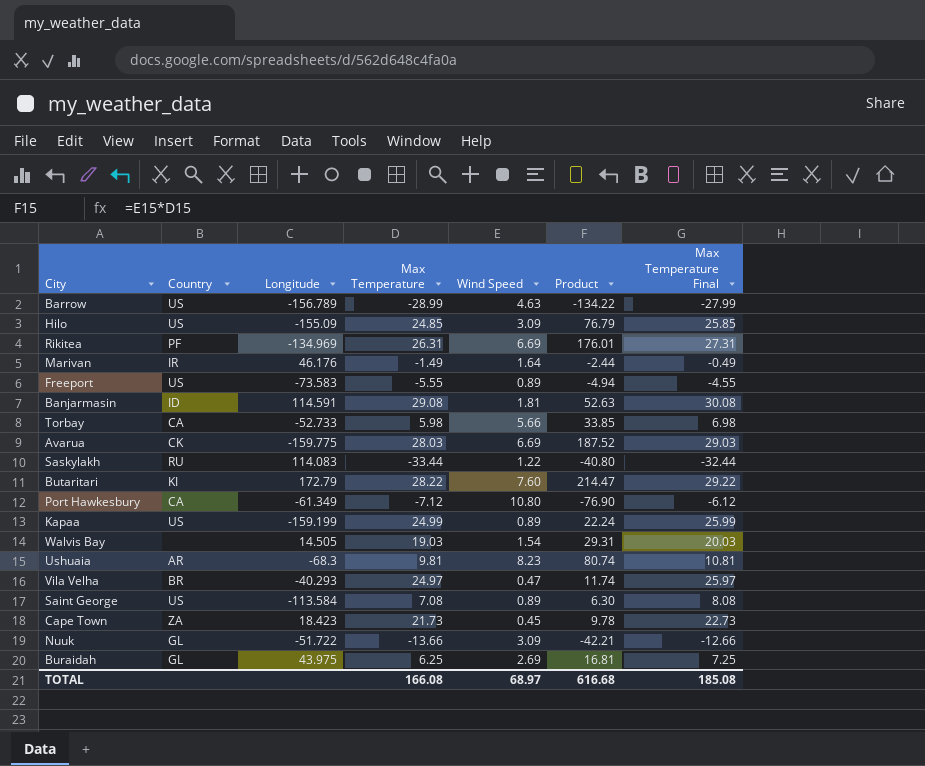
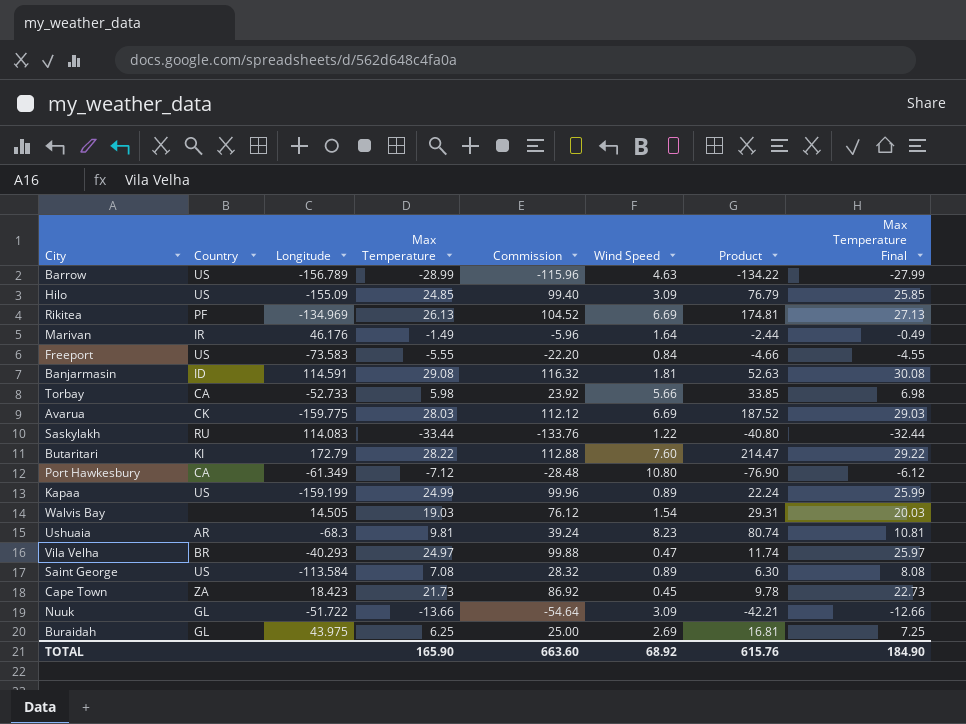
column Commission | formula: none -> [Max Temperature] * 4
Rikitea | Max Temperature: 26.31 -> 26.13
Rikitea | Product: 176.01 -> 174.81
Rikitea | Max Temperature Final: 27.31 -> 27.13
Freeport | Wind Speed: 0.89 -> 0.84
Freeport | Product: -4.94 -> -4.66
TOTAL | Max Temperature: 166.08 -> 165.90
TOTAL | Wind Speed: 68.97 -> 68.92
TOTAL | Product: 616.68 -> 615.76
TOTAL | Max Temperature Final: 185.08 -> 184.90

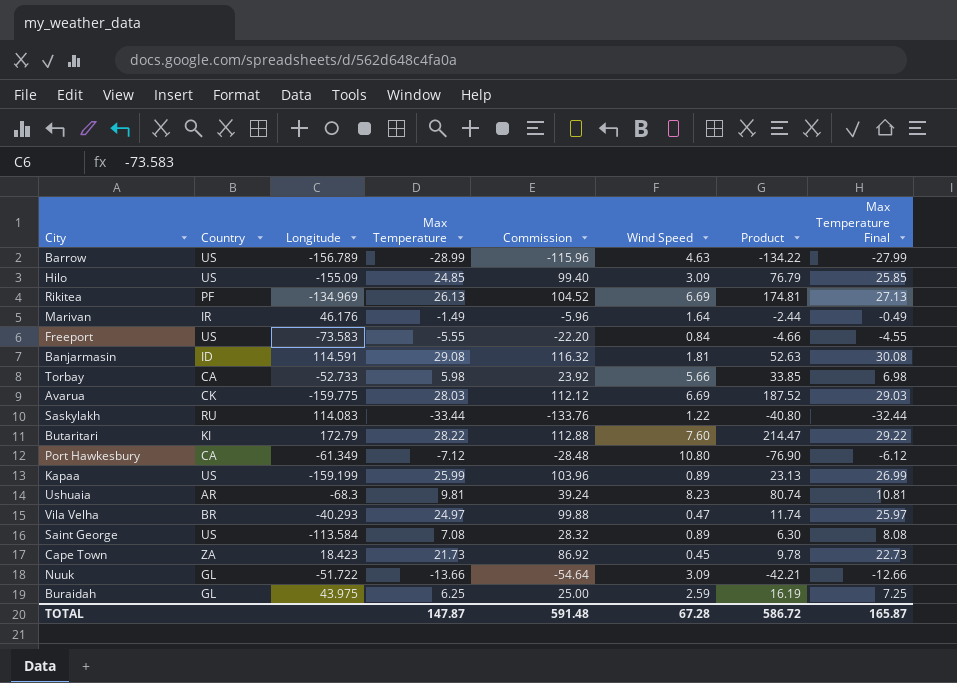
row Walvis Bay: none | 14.505 | 19.03 | 76.12 | 1.54 | 29.31 | 20.03 -> none
Kapaa | Max Temperature: 24.99 -> 25.99
Kapaa | Commission: 99.96 -> 103.96
Kapaa | Product: 22.24 -> 23.13
Kapaa | Max Temperature Final: 25.99 -> 26.99
Buraidah | Wind Speed: 2.69 -> 2.59
Buraidah | Product: 16.81 -> 16.19
TOTAL | Max Temperature: 165.90 -> 147.87
TOTAL | Commission: 663.60 -> 591.48
TOTAL | Wind Speed: 68.92 -> 67.28
TOTAL | Product: 615.76 -> 586.72
TOTAL | Max Temperature Final: 184.90 -> 165.87

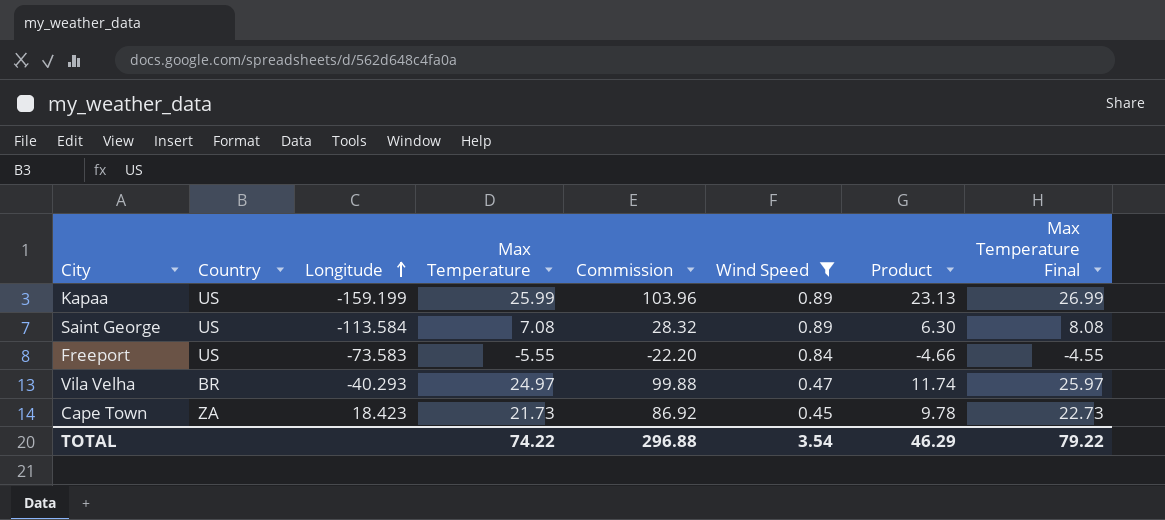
filter: none -> Wind Speed <= 0.89
row order: none -> Longitude ascending
TOTAL | Max Temperature: 147.87 -> 74.22
TOTAL | Commission: 591.48 -> 296.88
TOTAL | Wind Speed: 67.28 -> 3.54
TOTAL | Product: 586.72 -> 46.29
TOTAL | Max Temperature Final: 165.87 -> 79.22

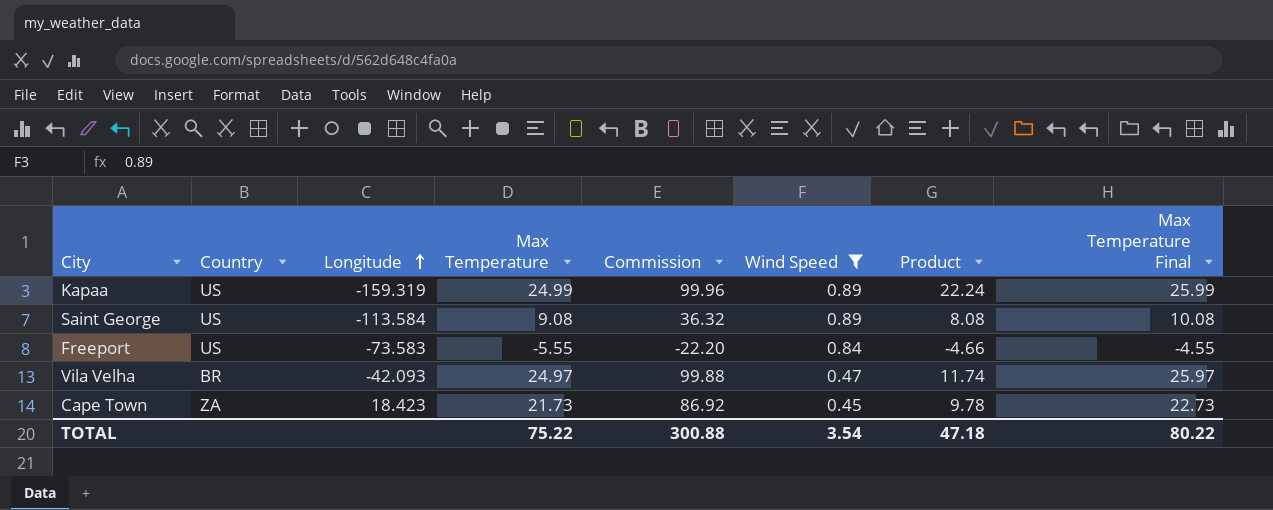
Kapaa | Longitude: -159.199 -> -159.319
Kapaa | Max Temperature: 25.99 -> 24.99
Kapaa | Commission: 103.96 -> 99.96
Kapaa | Product: 23.13 -> 22.24
Kapaa | Max Temperature Final: 26.99 -> 25.99
Saint George | Max Temperature: 7.08 -> 9.08
Saint George | Commission: 28.32 -> 36.32
Saint George | Product: 6.30 -> 8.08
Saint George | Max Temperature Final: 8.08 -> 10.08
Vila Velha | Longitude: -40.293 -> -42.093
TOTAL | Max Temperature: 74.22 -> 75.22
TOTAL | Commission: 296.88 -> 300.88
TOTAL | Product: 46.29 -> 47.18
TOTAL | Max Temperature Final: 79.22 -> 80.22

